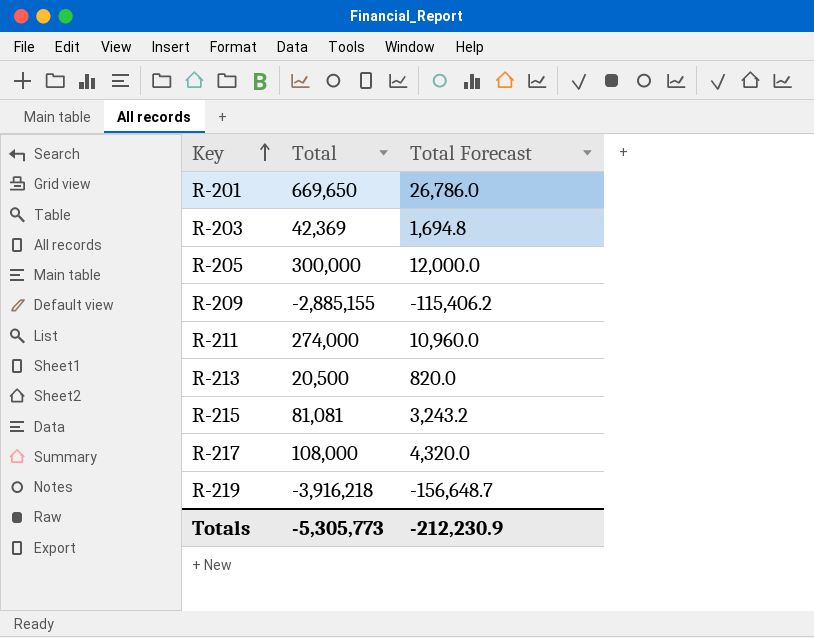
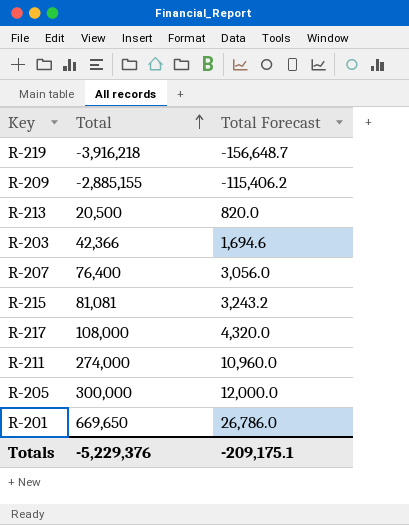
row order: Key ascending -> Total ascending
R-203 | Total: 42,369 -> 42,366
R-203 | Total Forecast: 1,694.8 -> 1,694.6
row R-207: none -> 76,400 | 3,056.0
Totals | Total: -5,305,773 -> -5,229,376
Totals | Total Forecast: -212,230.9 -> -209,175.1

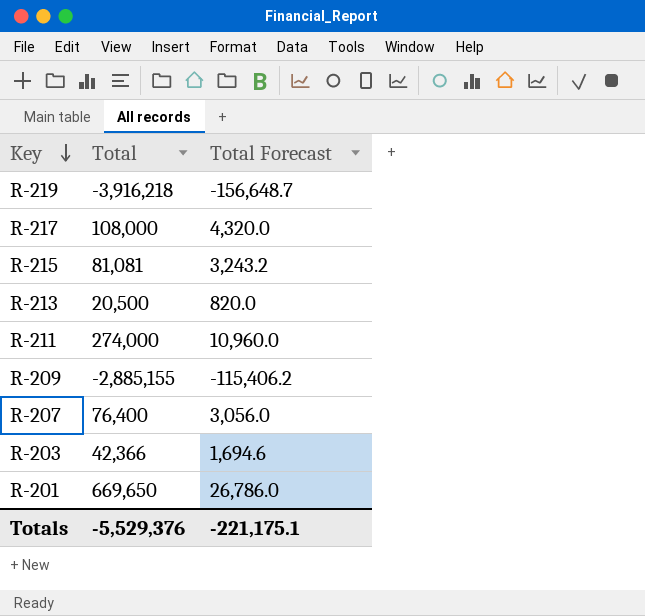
row order: Total ascending -> Key descending
row R-205: 300,000 | 12,000.0 -> none
Totals | Total: -5,229,376 -> -5,529,376
Totals | Total Forecast: -209,175.1 -> -221,175.1

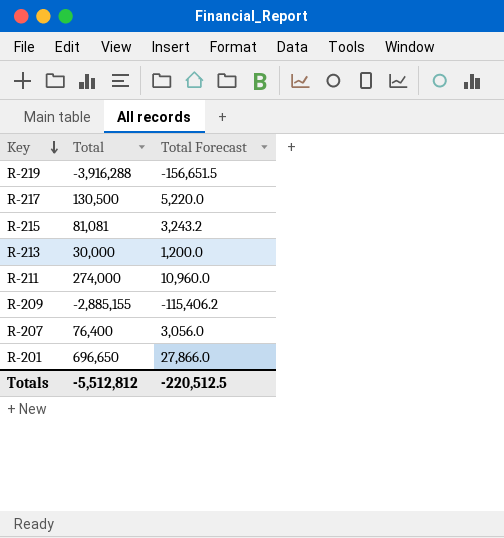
row R-203: 42,366 | 1,694.6 -> none
R-219 | Total: -3,916,218 -> -3,916,288
R-219 | Total Forecast: -156,648.7 -> -156,651.5
R-217 | Total: 108,000 -> 130,500
R-217 | Total Forecast: 4,320.0 -> 5,220.0
R-213 | Total: 20,500 -> 30,000
R-213 | Total Forecast: 820.0 -> 1,200.0
R-201 | Total: 669,650 -> 696,650
R-201 | Total Forecast: 26,786.0 -> 27,866.0
Totals | Total: -5,529,376 -> -5,512,812
Totals | Total Forecast: -221,175.1 -> -220,512.5

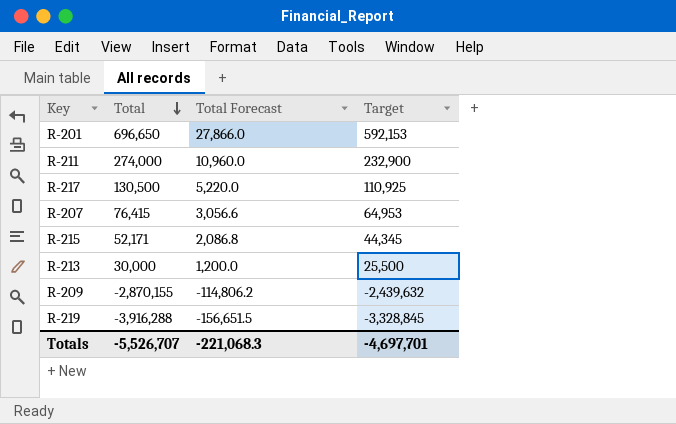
row order: Key descending -> Total descending
column Target | formula: none -> [Total] * 0.85
R-207 | Total: 76,400 -> 76,415
R-207 | Total Forecast: 3,056.0 -> 3,056.6
R-215 | Total: 81,081 -> 52,171
R-215 | Total Forecast: 3,243.2 -> 2,086.8
R-209 | Total: -2,885,155 -> -2,870,155
R-209 | Total Forecast: -115,406.2 -> -114,806.2
Totals | Total: -5,512,812 -> -5,526,707
Totals | Total Forecast: -220,512.5 -> -221,068.3

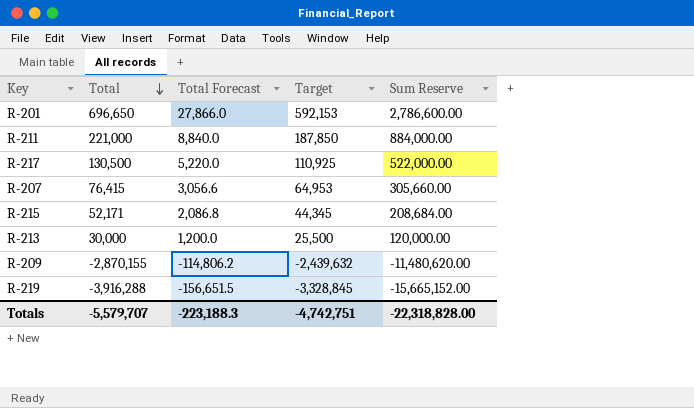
column Sum Reserve | formula: none -> [Total] * 4
R-211 | Total: 274,000 -> 221,000
R-211 | Total Forecast: 10,960.0 -> 8,840.0
R-211 | Target: 232,900 -> 187,850
Totals | Total: -5,526,707 -> -5,579,707
Totals | Total Forecast: -221,068.3 -> -223,188.3
Totals | Target: -4,697,701 -> -4,742,751

